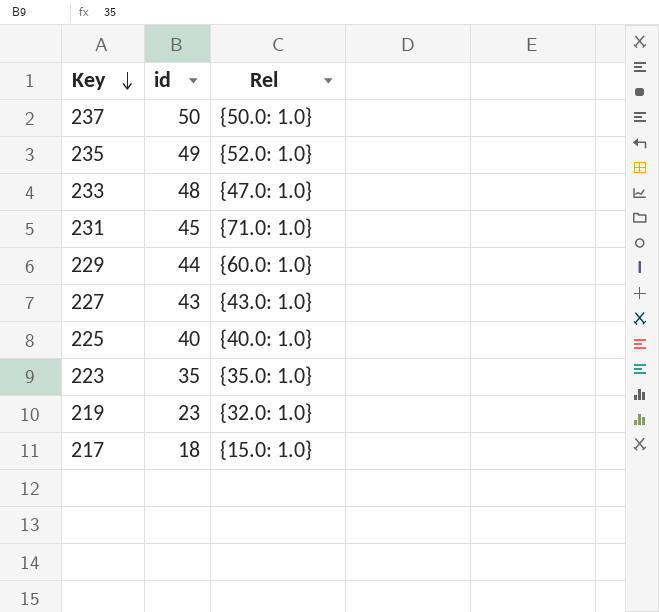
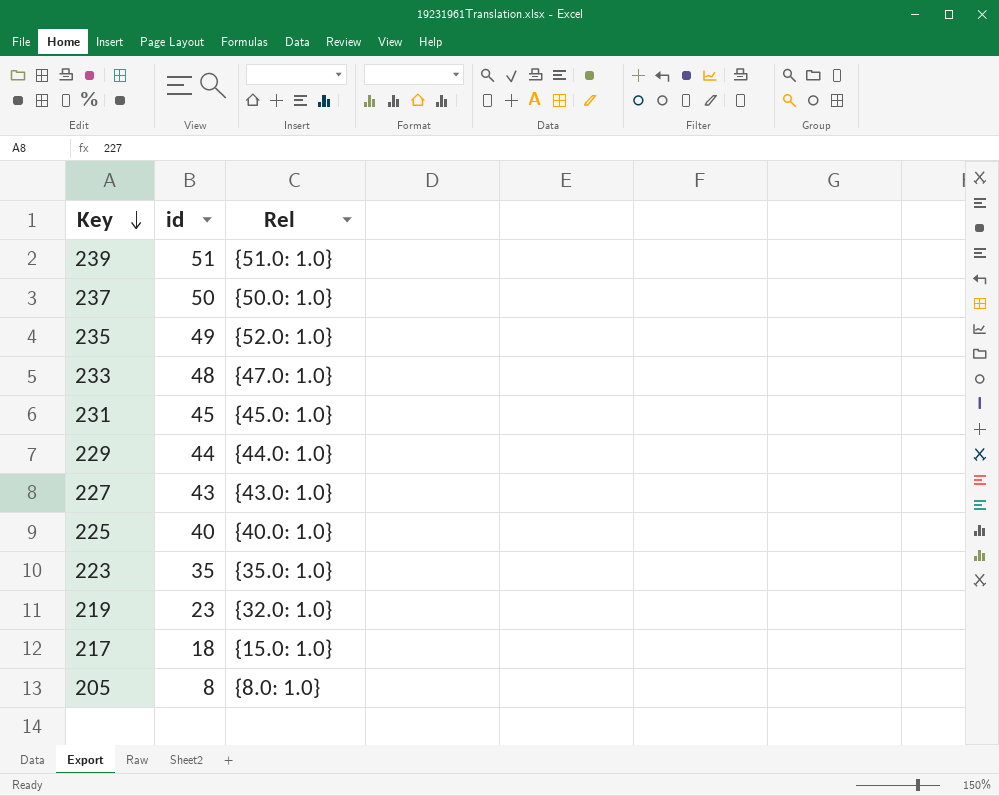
row 239: none -> 51 | {51.0: 1.0}
231 | Rel: {71.0: 1.0} -> {45.0: 1.0}
229 | Rel: {60.0: 1.0} -> {44.0: 1.0}
row 205: none -> 8 | {8.0: 1.0}

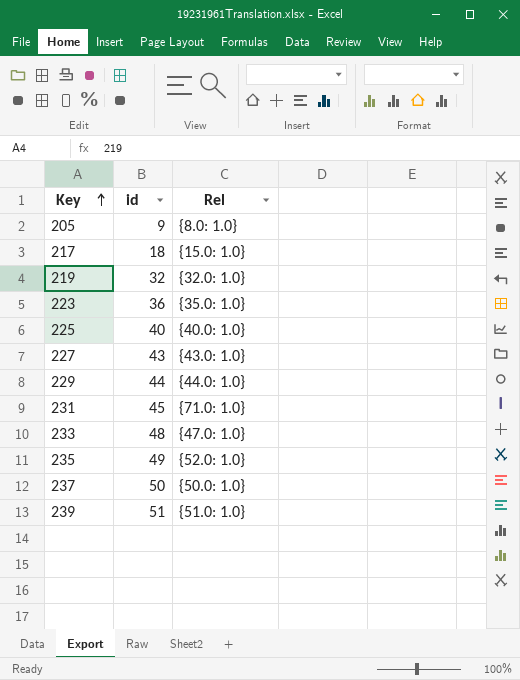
row order: Key descending -> Key ascending
205 | id: 8 -> 9
219 | id: 23 -> 32
223 | id: 35 -> 36
231 | Rel: {45.0: 1.0} -> {71.0: 1.0}

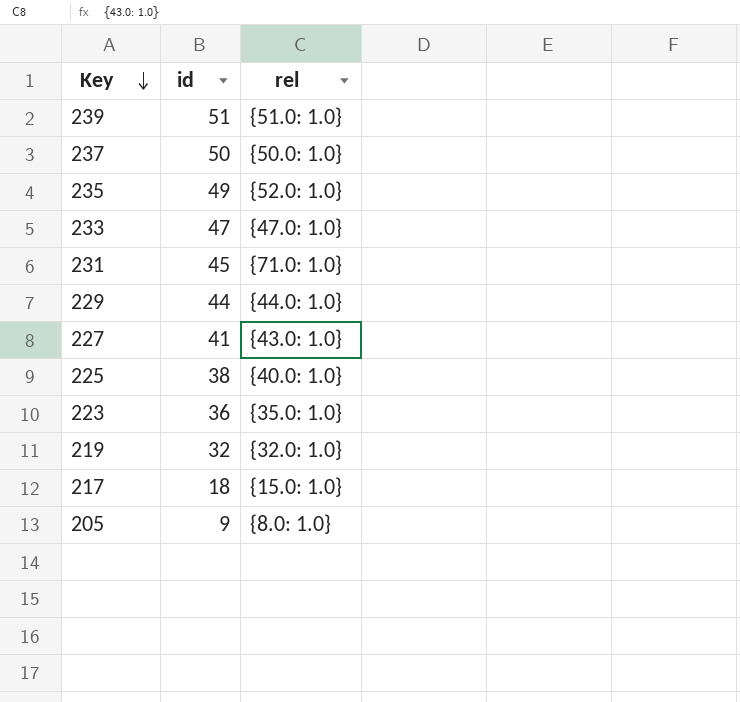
row order: Key ascending -> Key descending
column name: Rel -> rel
233 | id: 48 -> 47
227 | id: 43 -> 41
225 | id: 40 -> 38

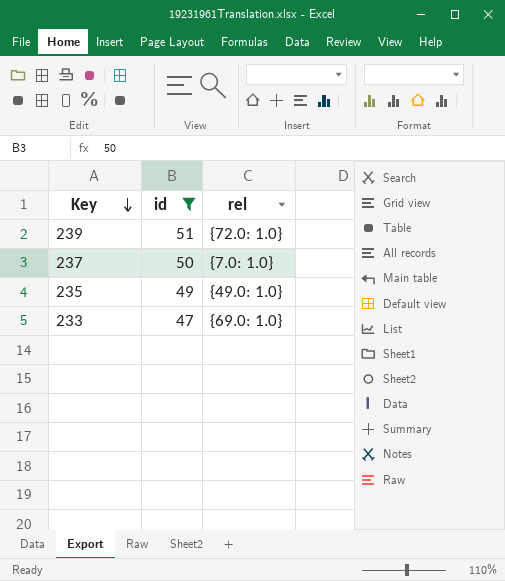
filter: none -> id >= 47
239 | rel: {51.0: 1.0} -> {72.0: 1.0}
237 | rel: {50.0: 1.0} -> {7.0: 1.0}
235 | rel: {52.0: 1.0} -> {49.0: 1.0}
233 | rel: {47.0: 1.0} -> {69.0: 1.0}

